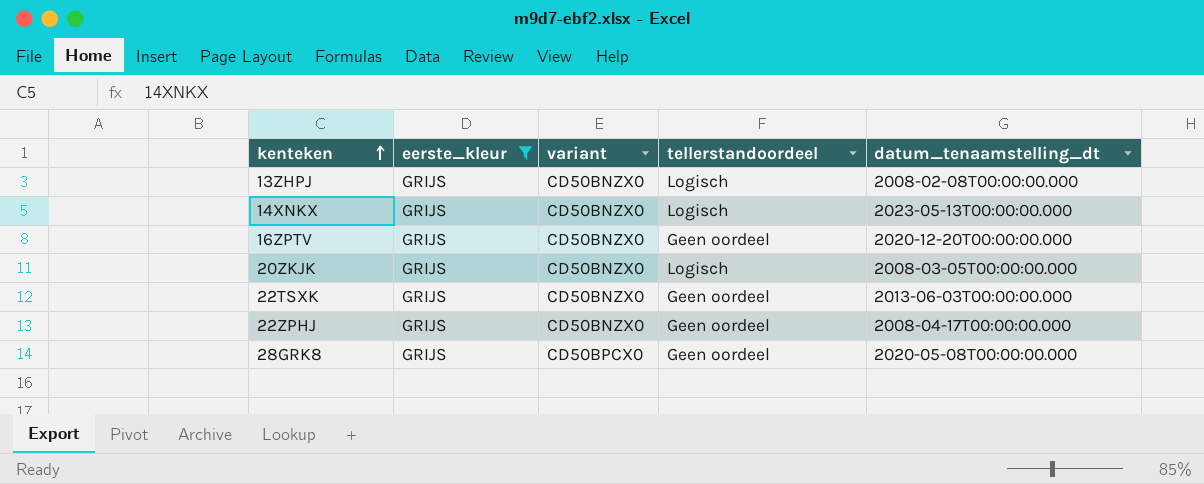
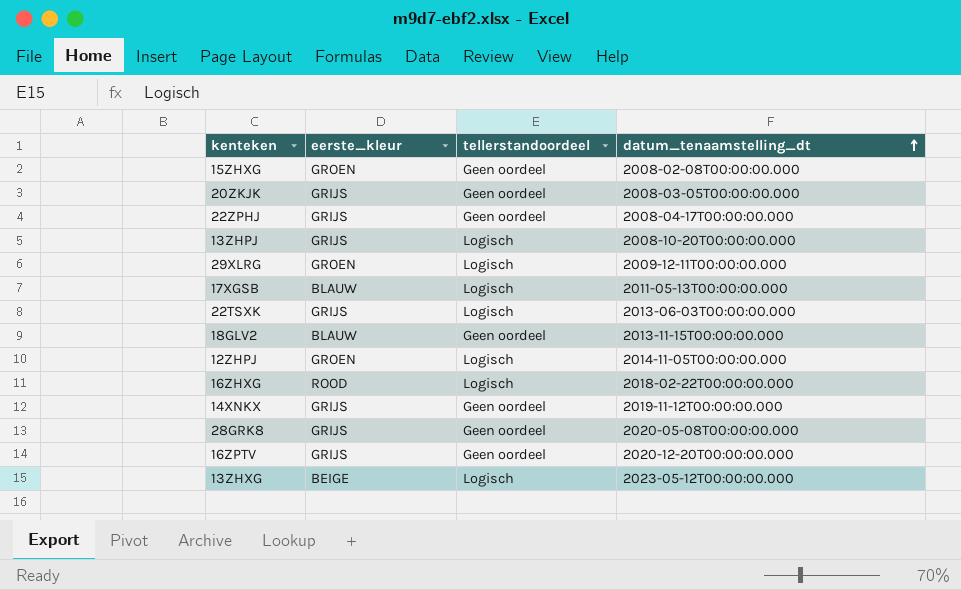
filter: eerste_kleur = GRIJS -> none
row order: kenteken ascending -> datum_tenaamstelling_dt ascending
column variant | position: 3 -> none
20ZKJK | tellerstandoordeel: Logisch -> Geen oordeel
13ZHPJ | datum_tenaamstelling_dt: 2008-02-08T00:00:00.000 -> 2008-10-20T00:00:00.000
22TSXK | tellerstandoordeel: Geen oordeel -> Logisch
14XNKX | tellerstandoordeel: Logisch -> Geen oordeel
14XNKX | datum_tenaamstelling_dt: 2023-05-13T00:00:00.000 -> 2019-11-12T00:00:00.000

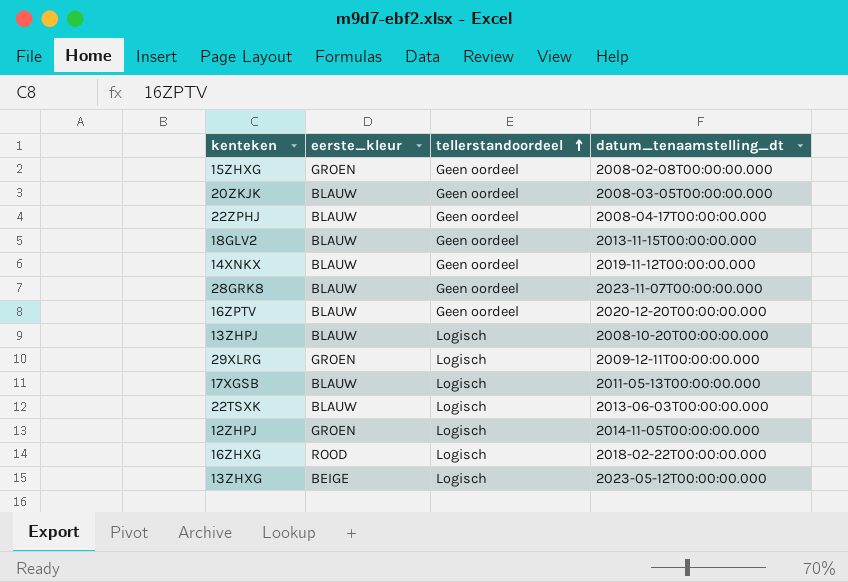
row order: datum_tenaamstelling_dt ascending -> tellerstandoordeel ascending
20ZKJK | eerste_kleur: GRIJS -> BLAUW
22ZPHJ | eerste_kleur: GRIJS -> BLAUW
14XNKX | eerste_kleur: GRIJS -> BLAUW
28GRK8 | eerste_kleur: GRIJS -> BLAUW
28GRK8 | datum_tenaamstelling_dt: 2020-05-08T00:00:00.000 -> 2023-11-07T00:00:00.000
16ZPTV | eerste_kleur: GRIJS -> BLAUW
13ZHPJ | eerste_kleur: GRIJS -> BLAUW
22TSXK | eerste_kleur: GRIJS -> BLAUW

